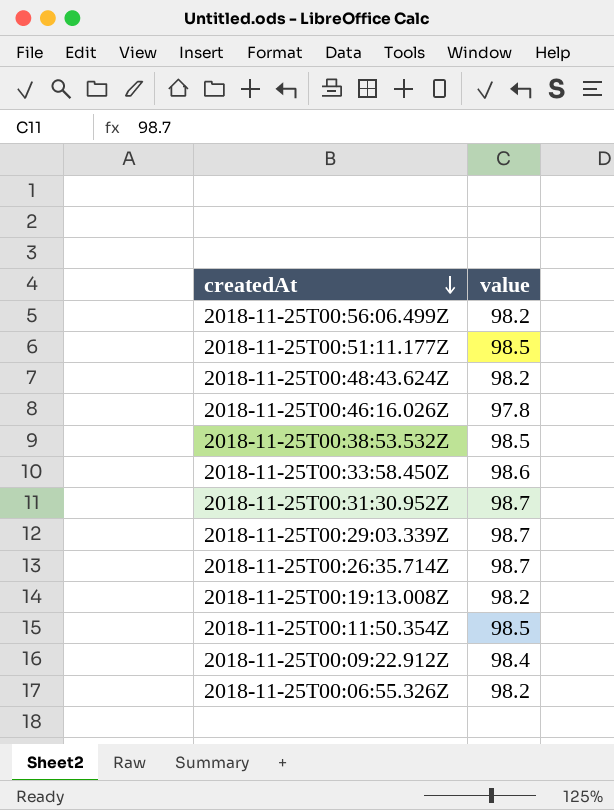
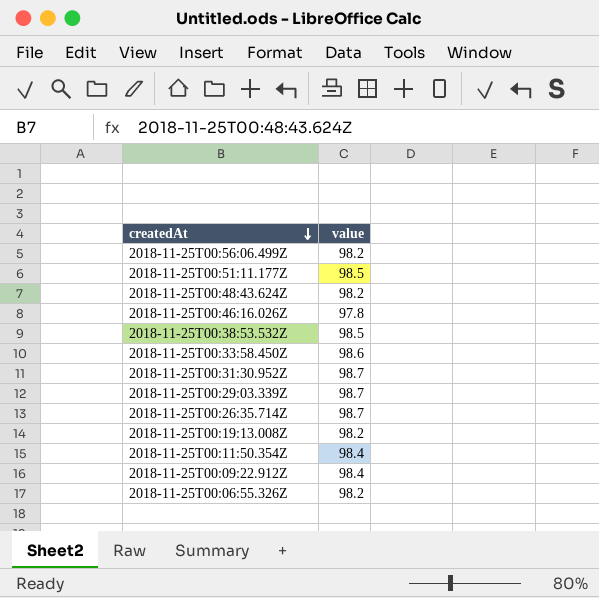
2018-11-25T00:11:50.354Z | value: 98.5 -> 98.4

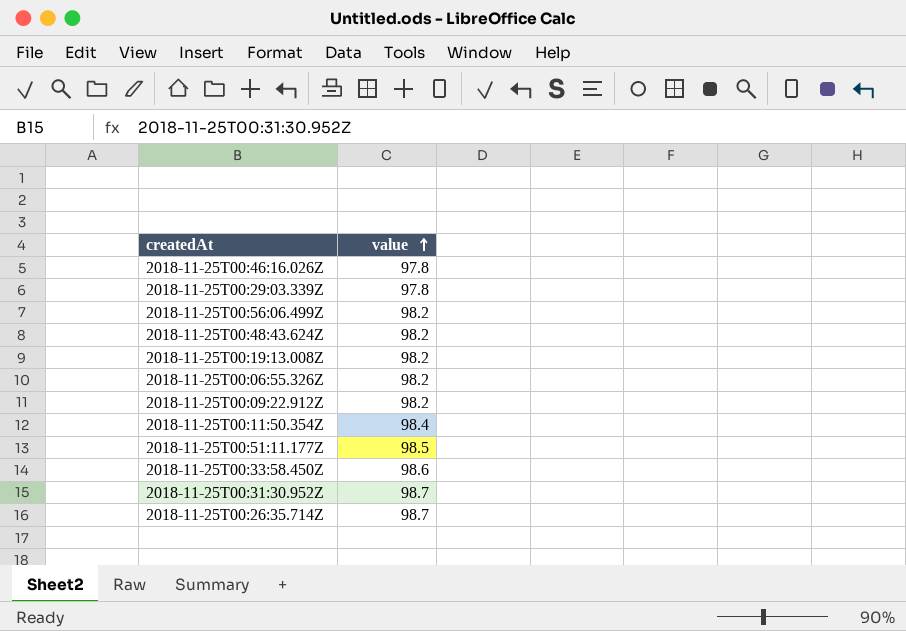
row order: createdAt descending -> value ascending
row 2018-11-25T00:38:53.532Z: 98.5 -> none
2018-11-25T00:29:03.339Z | value: 98.7 -> 97.8
2018-11-25T00:09:22.912Z | value: 98.4 -> 98.2

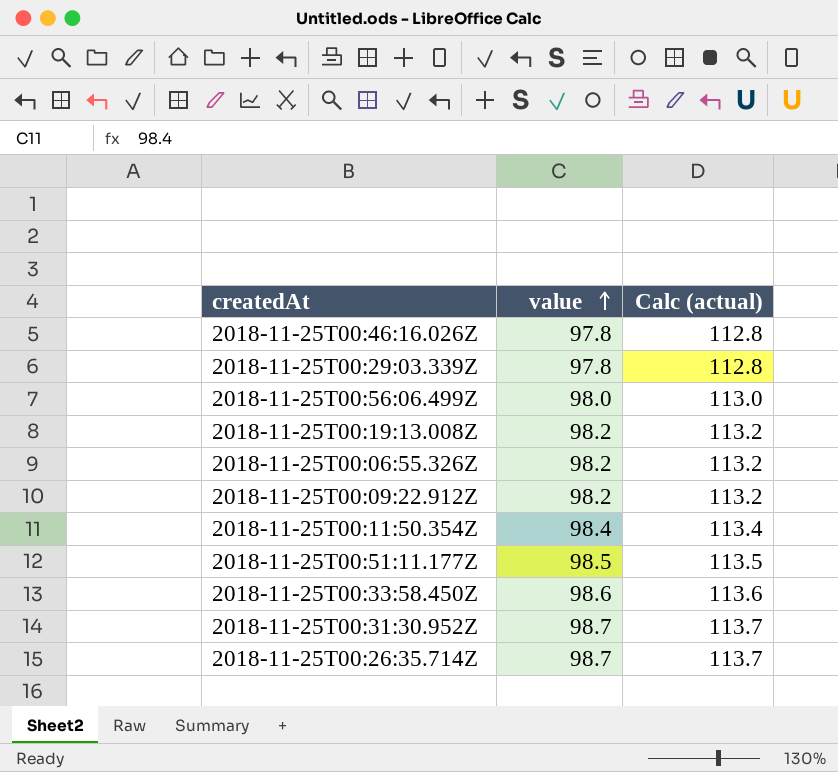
column Calc (actual) | formula: none -> [value] + 15
row 2018-11-25T00:48:43.624Z: 98.2 -> none
2018-11-25T00:56:06.499Z | value: 98.2 -> 98.0

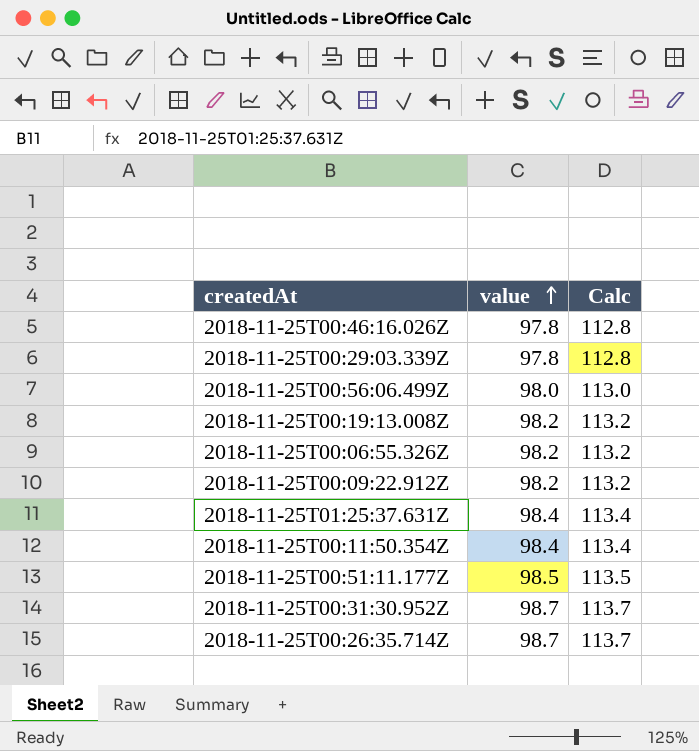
column name: Calc (actual) -> Calc
row 2018-11-25T00:33:58.450Z: 98.6 | 113.6 -> none
row 2018-11-25T01:25:37.631Z: none -> 98.4 | 113.4

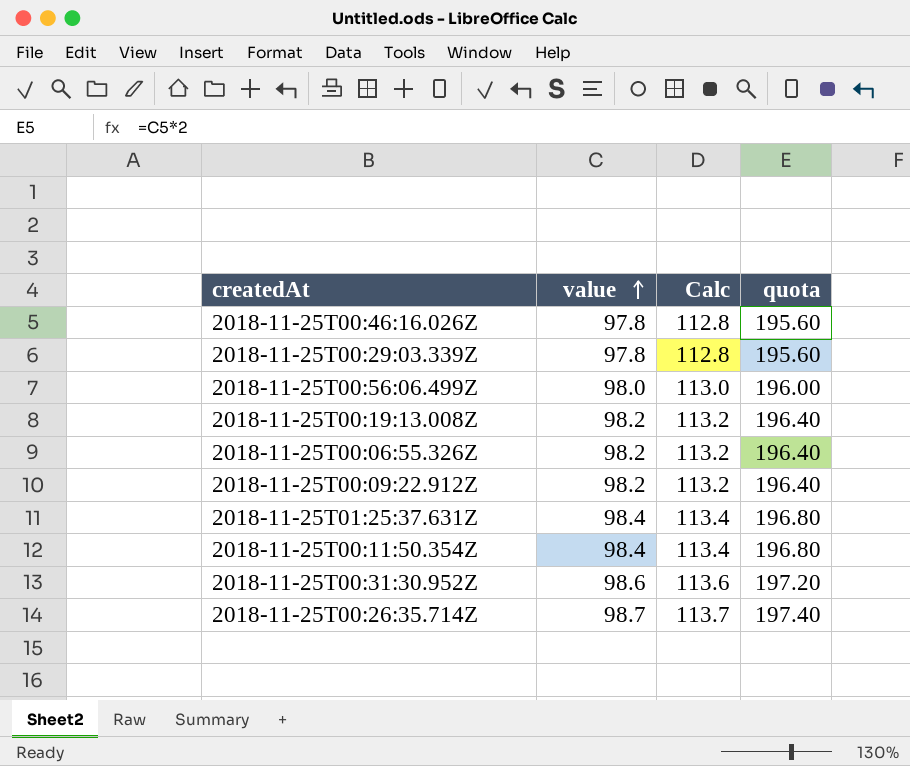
column quota | formula: none -> [value] * 2
row 2018-11-25T00:51:11.177Z: 98.5 | 113.5 -> none
2018-11-25T00:31:30.952Z | value: 98.7 -> 98.6
2018-11-25T00:31:30.952Z | Calc: 113.7 -> 113.6

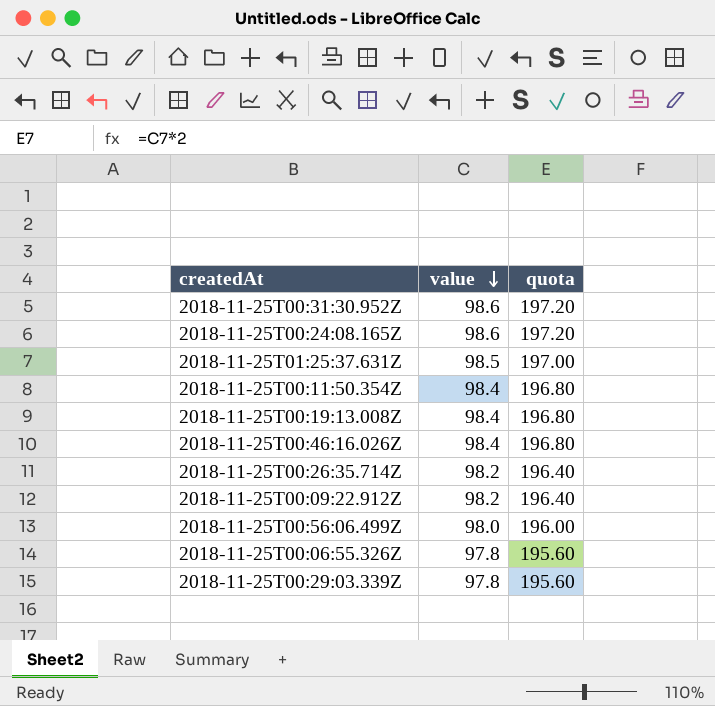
row order: value ascending -> value descending
column Calc | formula: [value] + 15 -> none
row 2018-11-25T00:24:08.165Z: none -> 98.6 | 197.20
2018-11-25T01:25:37.631Z | value: 98.4 -> 98.5
2018-11-25T01:25:37.631Z | quota: 196.80 -> 197.00
2018-11-25T00:19:13.008Z | value: 98.2 -> 98.4
2018-11-25T00:19:13.008Z | quota: 196.40 -> 196.80
2018-11-25T00:46:16.026Z | value: 97.8 -> 98.4
2018-11-25T00:46:16.026Z | quota: 195.60 -> 196.80
2018-11-25T00:26:35.714Z | value: 98.7 -> 98.2
2018-11-25T00:26:35.714Z | quota: 197.40 -> 196.40
2018-11-25T00:06:55.326Z | value: 98.2 -> 97.8
2018-11-25T00:06:55.326Z | quota: 196.40 -> 195.60

